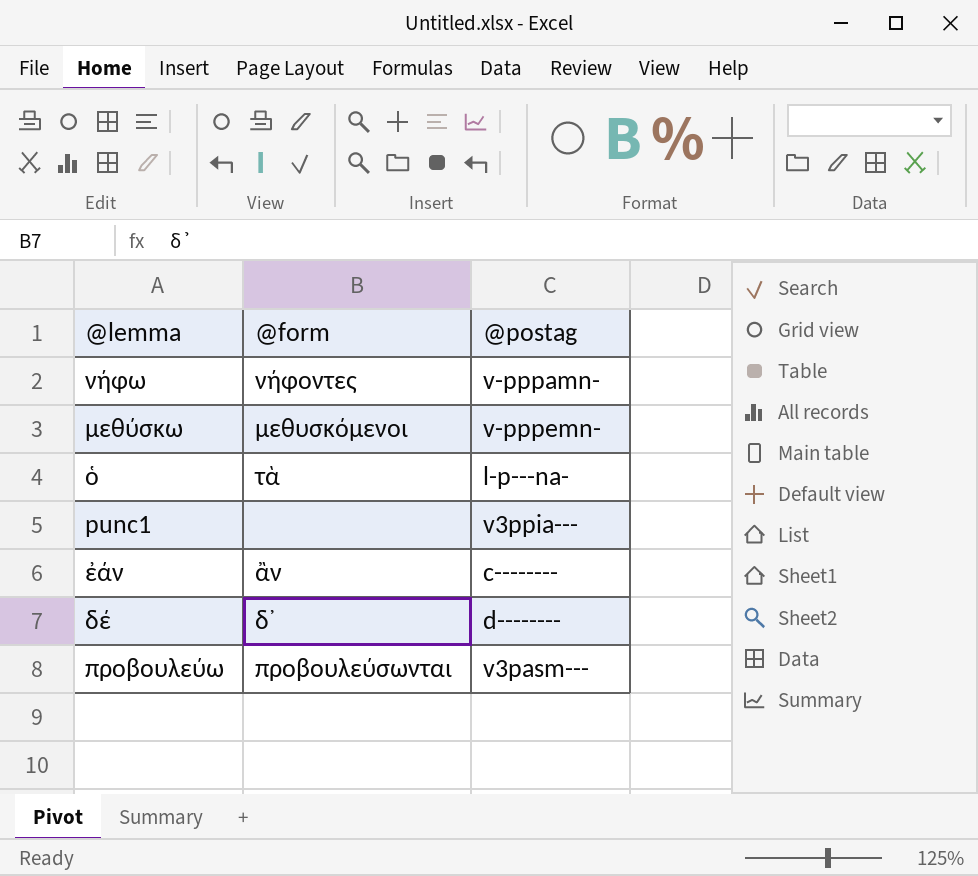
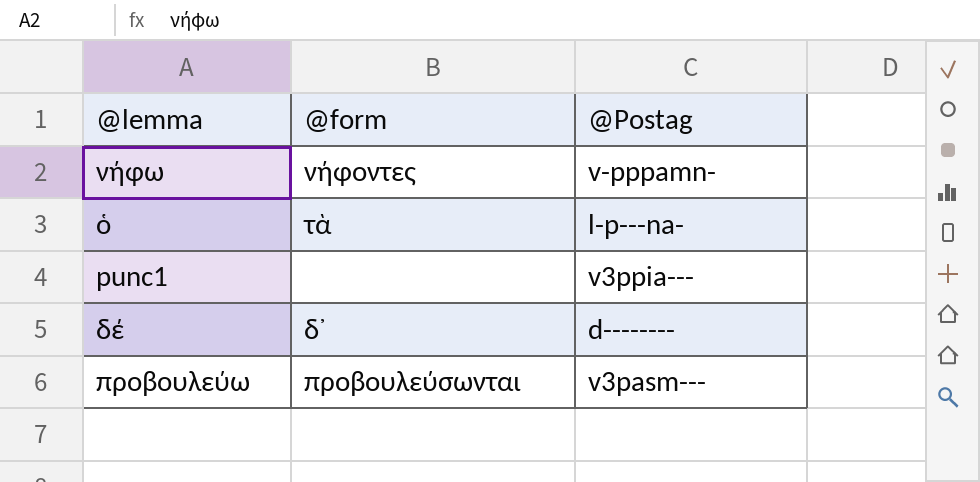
column name: @postag -> @Postag
row μεθύσκω: μεθυσκόμενοι | v-pppemn- -> none
row ἐάν: ἂν | c-------- -> none

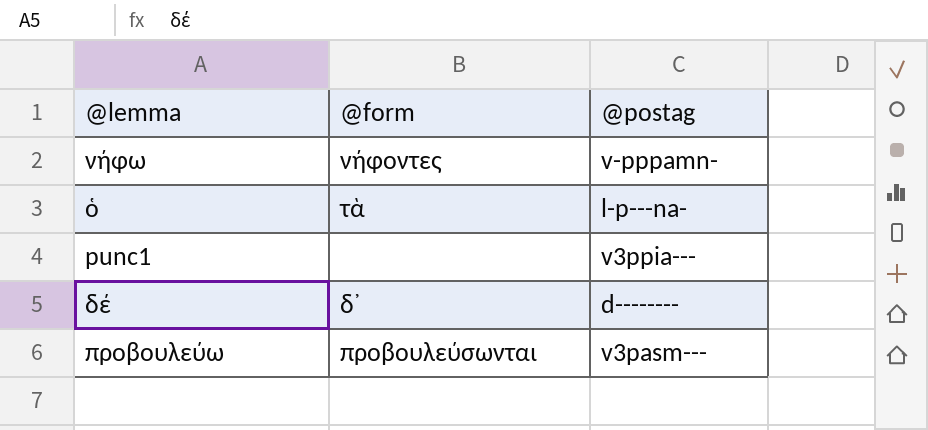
column name: @Postag -> @postag

